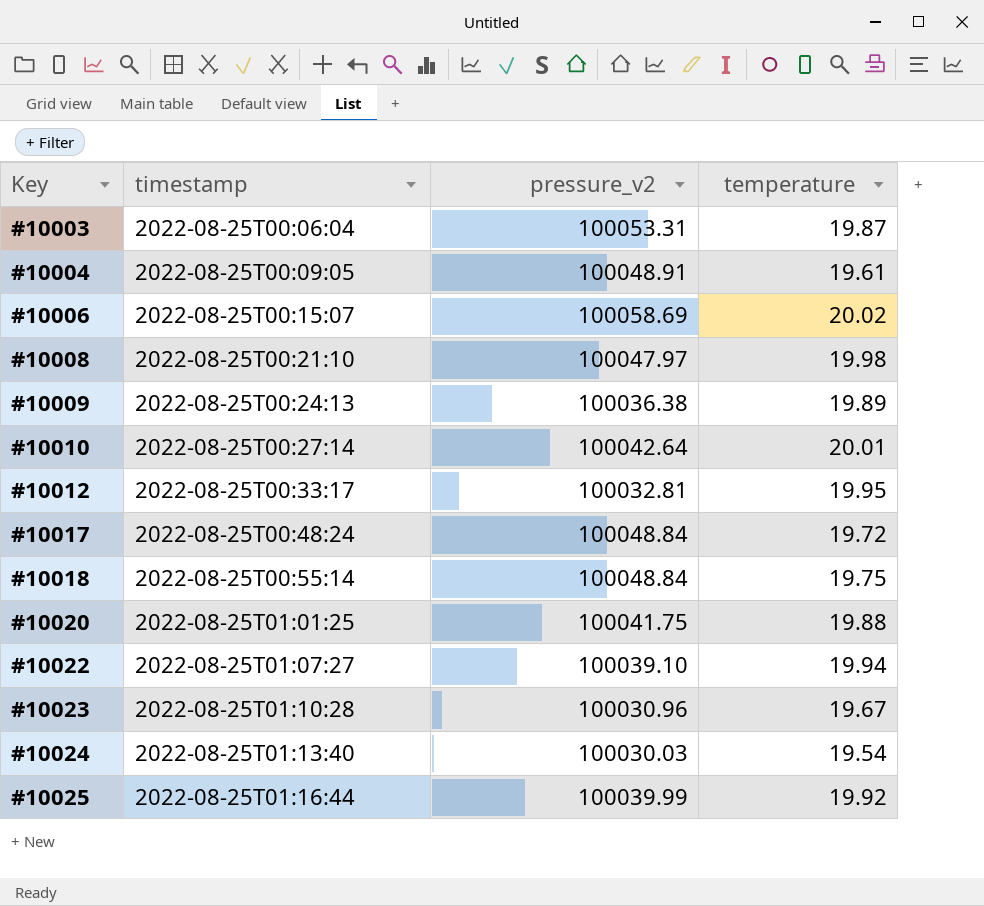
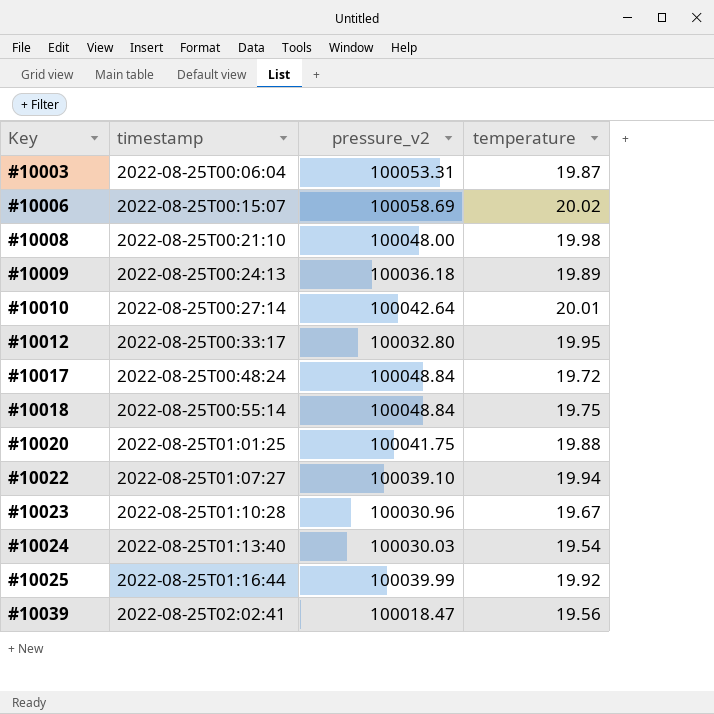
row #10004: 2022-08-25T00:09:05 | 100048.91 | 19.61 -> none
#10008 | pressure_v2: 100047.97 -> 100048.00
#10009 | pressure_v2: 100036.38 -> 100036.18
#10012 | pressure_v2: 100032.81 -> 100032.80
row #10039: none -> 2022-08-25T02:02:41 | 100018.47 | 19.56

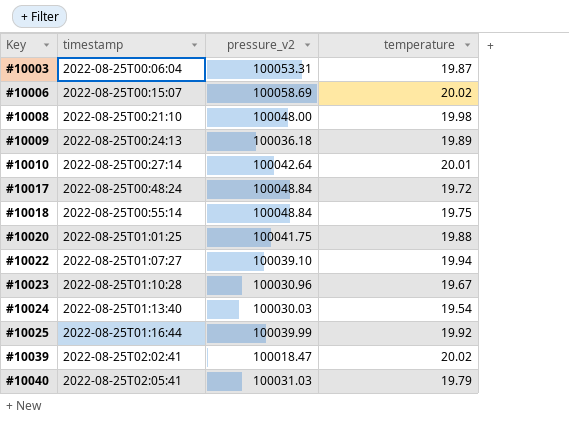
row #10012: 2022-08-25T00:33:17 | 100032.80 | 19.95 -> none
#10039 | temperature: 19.56 -> 20.02
row #10040: none -> 2022-08-25T02:05:41 | 100031.03 | 19.79

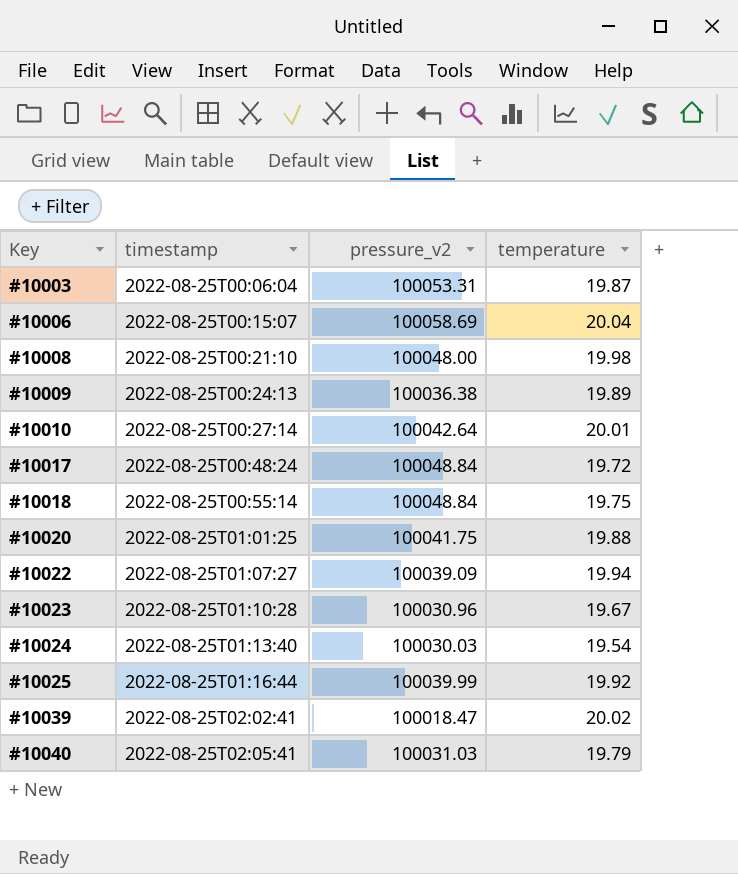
#10006 | temperature: 20.02 -> 20.04
#10009 | pressure_v2: 100036.18 -> 100036.38
#10022 | pressure_v2: 100039.10 -> 100039.09

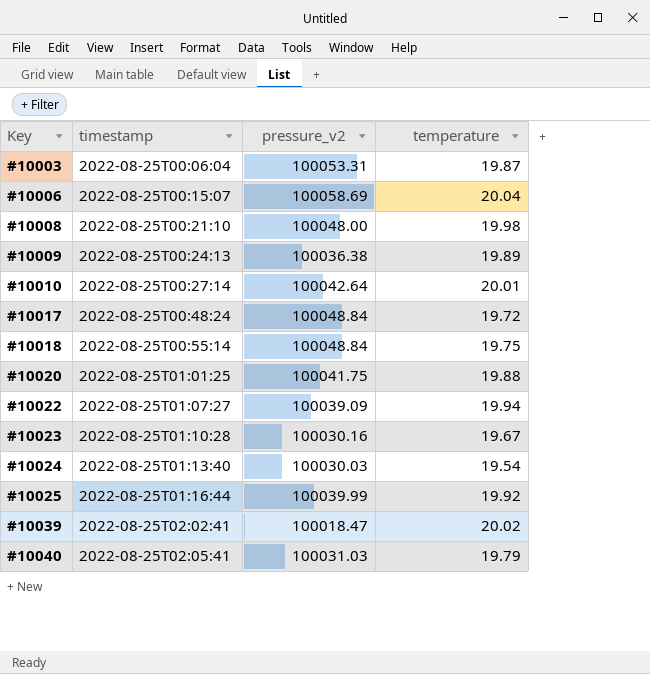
#10023 | pressure_v2: 100030.96 -> 100030.16

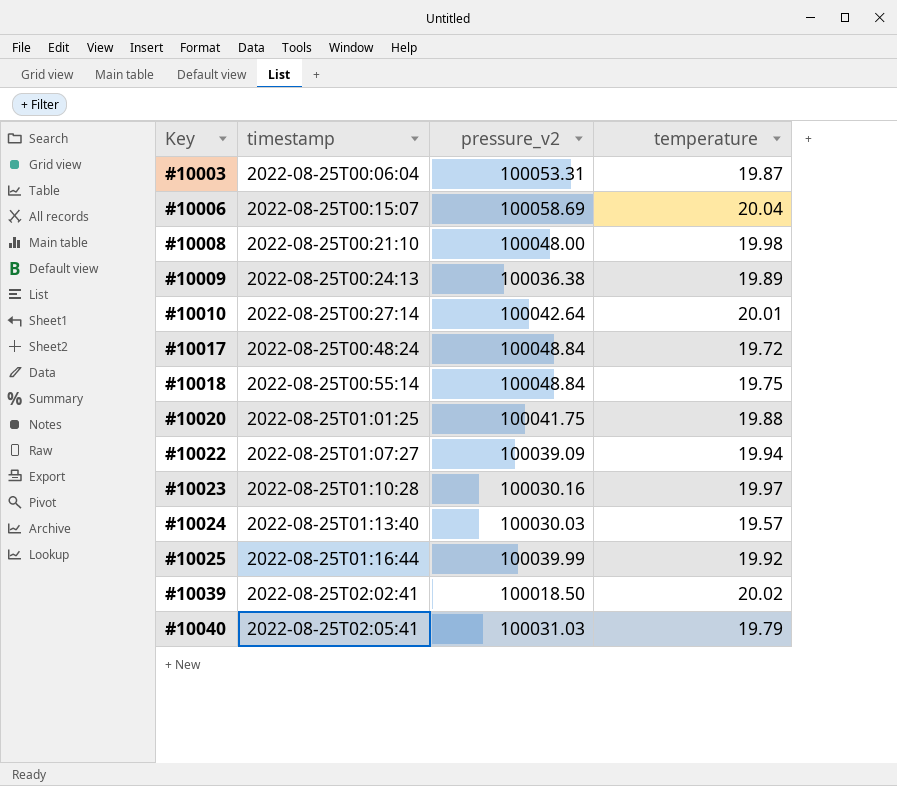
#10023 | temperature: 19.67 -> 19.97
#10024 | temperature: 19.54 -> 19.57
#10039 | pressure_v2: 100018.47 -> 100018.50

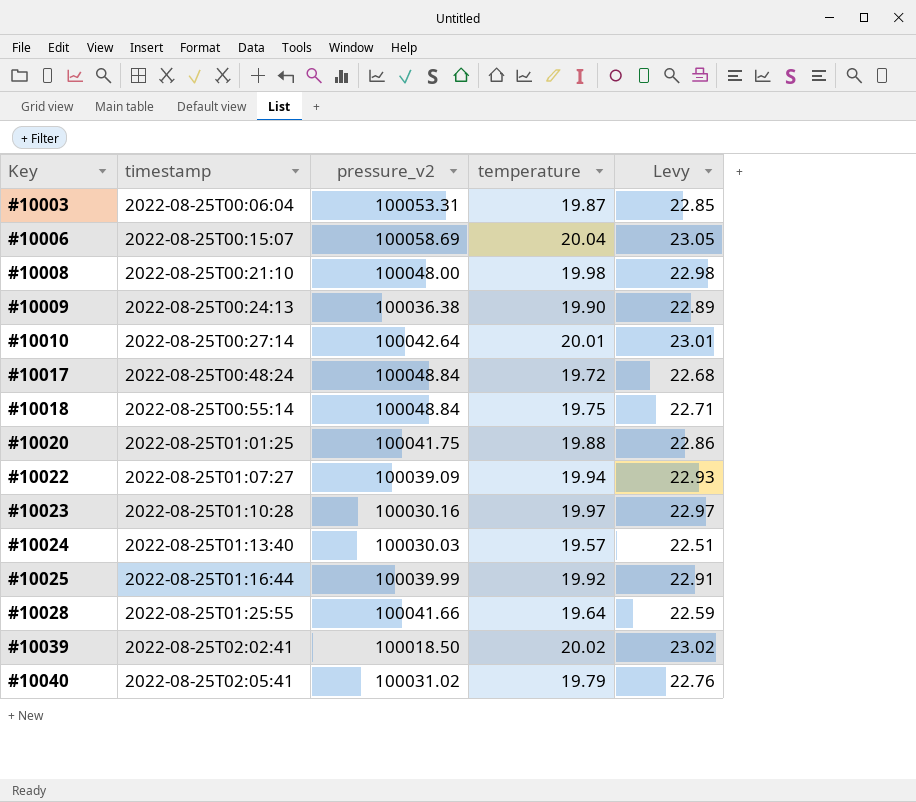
column Levy | formula: none -> [temperature] * 1.15
#10009 | temperature: 19.89 -> 19.90
row #10028: none -> 2022-08-25T01:25:55 | 100041.66 | 19.64 | 22.59
#10040 | pressure_v2: 100031.03 -> 100031.02

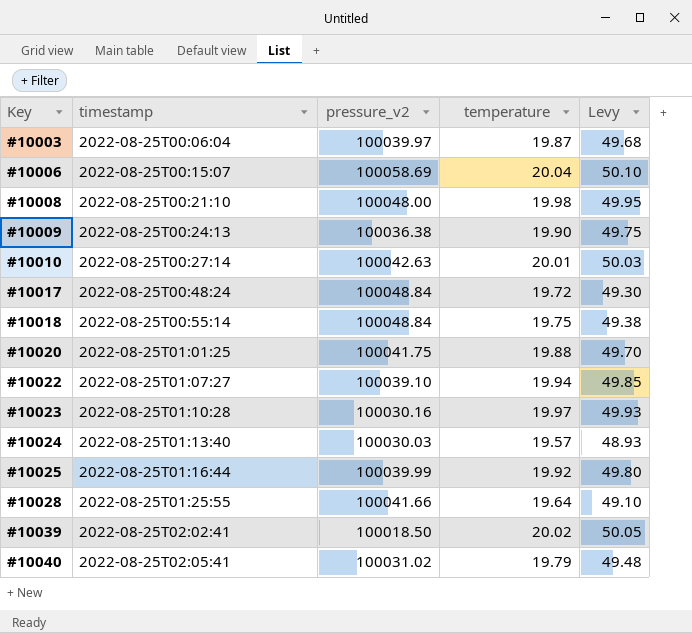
column Levy | formula: [temperature] * 1.15 -> [temperature] * 2.5
#10003 | pressure_v2: 100053.31 -> 100039.97
#10010 | pressure_v2: 100042.64 -> 100042.63
#10022 | pressure_v2: 100039.09 -> 100039.10

